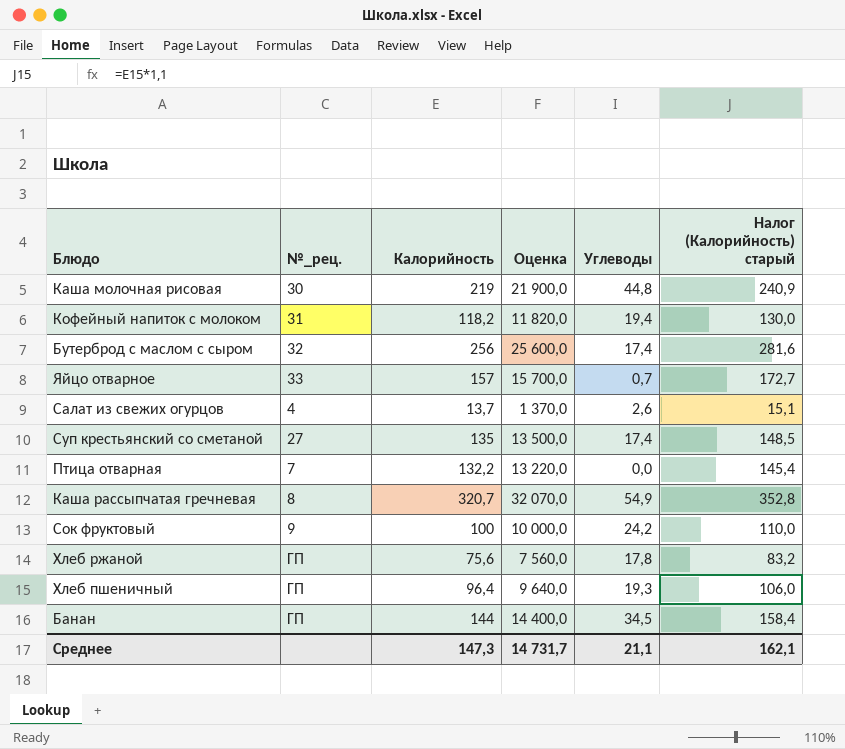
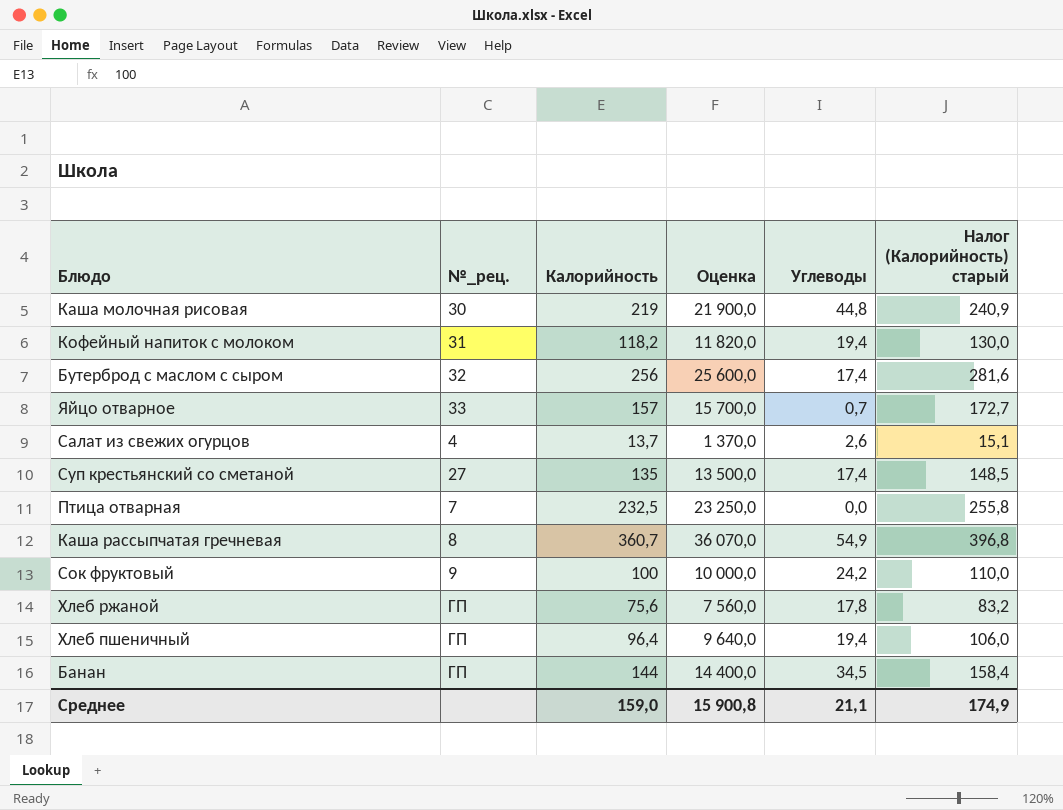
Птица отварная | Калорийность: 132,2 -> 232,5
Птица отварная | Оценка: 13 220,0 -> 23 250,0
Птица отварная | Налог (Калорийность) старый: 145,4 -> 255,8
Каша рассыпчатая гречневая | Калорийность: 320,7 -> 360,7
Каша рассыпчатая гречневая | Оценка: 32 070,0 -> 36 070,0
Каша рассыпчатая гречневая | Налог (Калорийность) старый: 352,8 -> 396,8
Хлеб пшеничный | Углеводы: 19,3 -> 19,4
Среднее | Калорийность: 147,3 -> 159,0
Среднее | Оценка: 14 731,7 -> 15 900,8
Среднее | Налог (Калорийность) старый: 162,1 -> 174,9

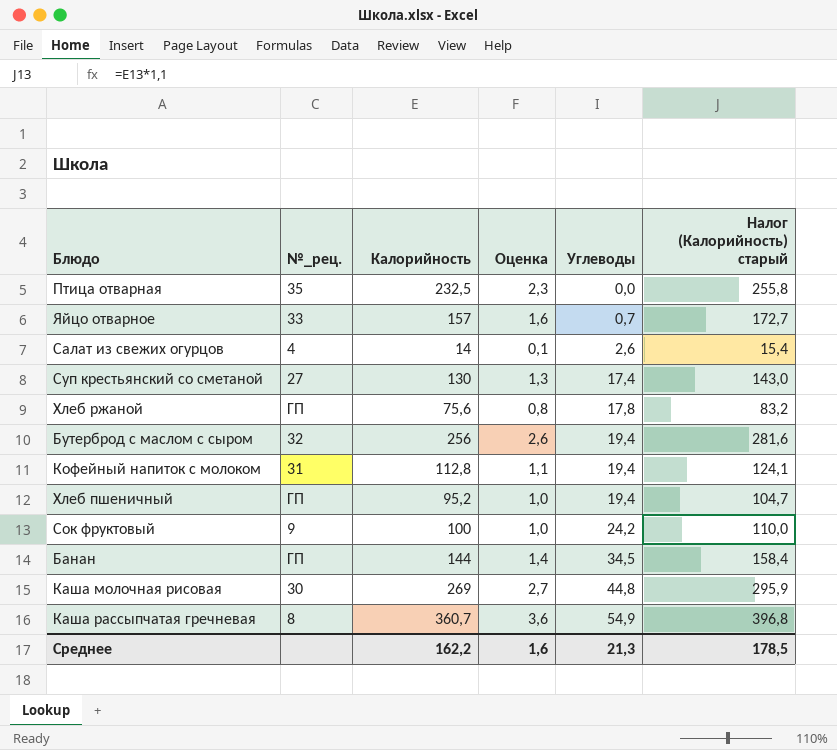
row order: none -> Углеводы ascending
column Оценка | formula: [Калорийность] * 100 -> [Калорийность] * 0,01
Птица отварная | №_рец.: 7 -> 35
Салат из свежих огурцов | Калорийность: 13,7 -> 14
Салат из свежих огурцов | Налог (Калорийность) старый: 15,1 -> 15,4
Суп крестьянский со сметаной | Калорийность: 135 -> 130
Суп крестьянский со сметаной | Налог (Калорийность) старый: 148,5 -> 143,0
Бутерброд с маслом с сыром | Углеводы: 17,4 -> 19,4
Кофейный напиток с молоком | Калорийность: 118,2 -> 112,8
Кофейный напиток с молоком | Налог (Калорийность) старый: 130,0 -> 124,1
Хлеб пшеничный | Калорийность: 96,4 -> 95,2
Хлеб пшеничный | Налог (Калорийность) старый: 106,0 -> 104,7
Каша молочная рисовая | Калорийность: 219 -> 269
Каша молочная рисовая | Налог (Калорийность) старый: 240,9 -> 295,9
Среднее | Калорийность: 159,0 -> 162,2
Среднее | Оценка: 15 900,8 -> 1,6
Среднее | Углеводы: 21,1 -> 21,3
Среднее | Налог (Калорийность) старый: 174,9 -> 178,5

